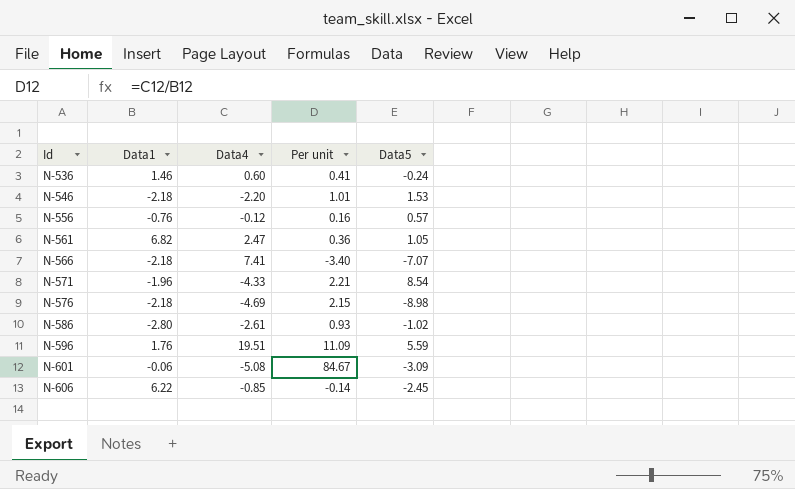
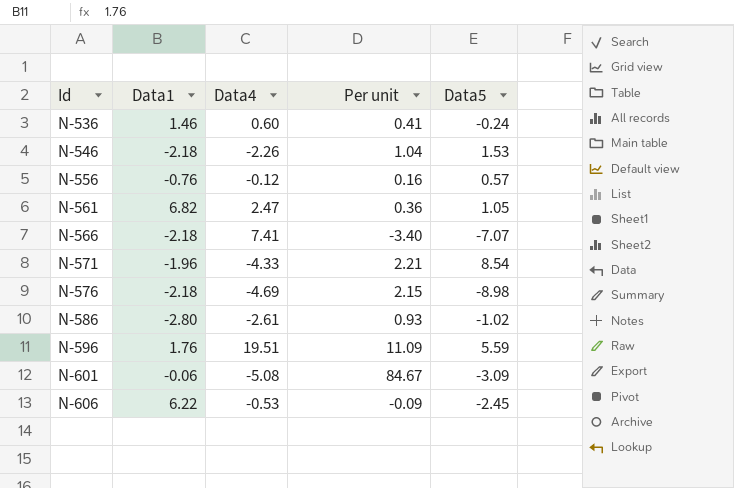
N-546 | Data4: -2.20 -> -2.26
N-546 | Per unit: 1.01 -> 1.04
N-606 | Data4: -0.85 -> -0.53
N-606 | Per unit: -0.14 -> -0.09

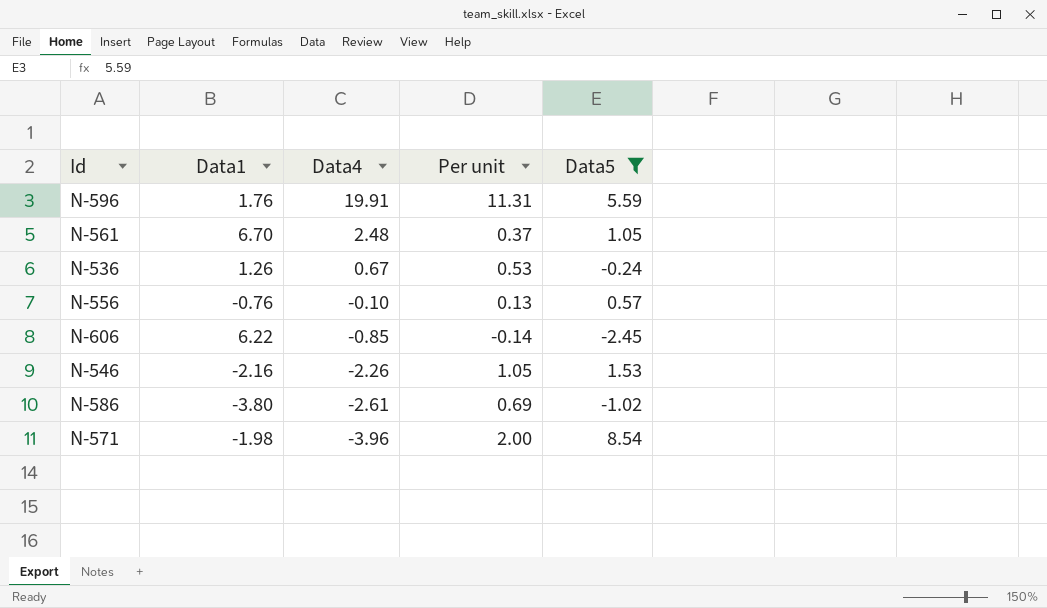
filter: none -> Data5 >= -2.45
row order: Id ascending -> Data4 descending
N-596 | Data4: 19.51 -> 19.91
N-596 | Per unit: 11.09 -> 11.31
N-561 | Data1: 6.82 -> 6.70
N-561 | Data4: 2.47 -> 2.48
N-561 | Per unit: 0.36 -> 0.37
N-536 | Data1: 1.46 -> 1.26
N-536 | Data4: 0.60 -> 0.67
N-536 | Per unit: 0.41 -> 0.53
N-556 | Data4: -0.12 -> -0.10
N-556 | Per unit: 0.16 -> 0.13
N-606 | Data4: -0.53 -> -0.85
N-606 | Per unit: -0.09 -> -0.14
N-546 | Data1: -2.18 -> -2.16
N-546 | Per unit: 1.04 -> 1.05
N-586 | Data1: -2.80 -> -3.80
N-586 | Per unit: 0.93 -> 0.69
N-571 | Data1: -1.96 -> -1.98
N-571 | Data4: -4.33 -> -3.96
N-571 | Per unit: 2.21 -> 2.00

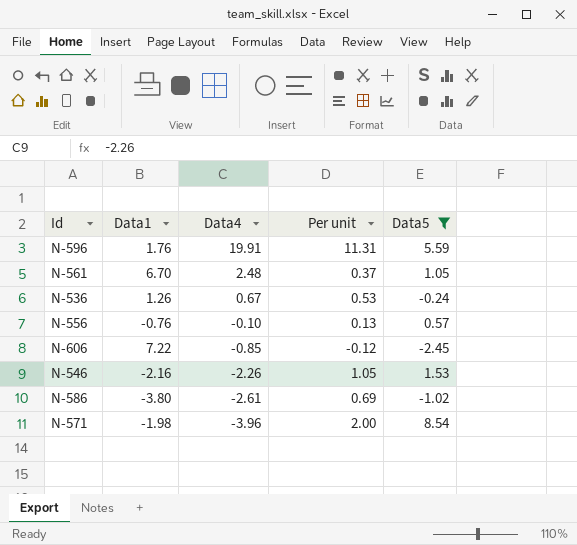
N-606 | Data1: 6.22 -> 7.22
N-606 | Per unit: -0.14 -> -0.12

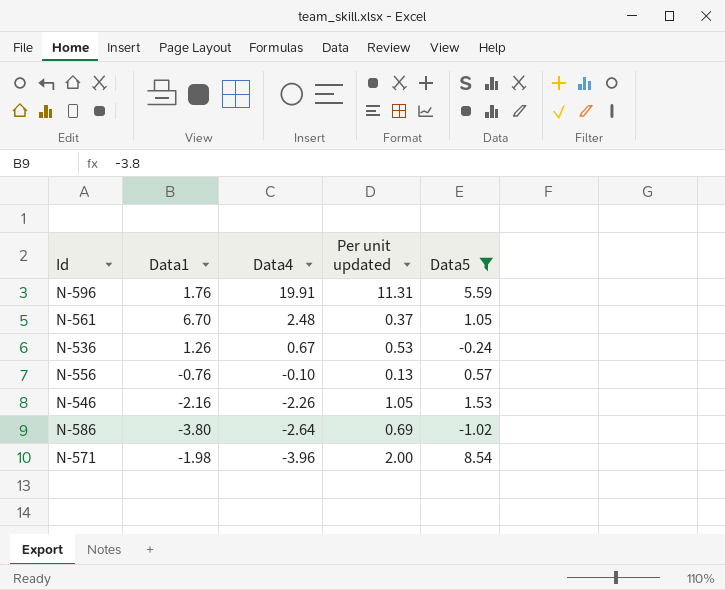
column name: Per unit -> Per unit updated
row N-606: 7.22 | -0.85 | -0.12 | -2.45 -> none
N-586 | Data4: -2.61 -> -2.64

